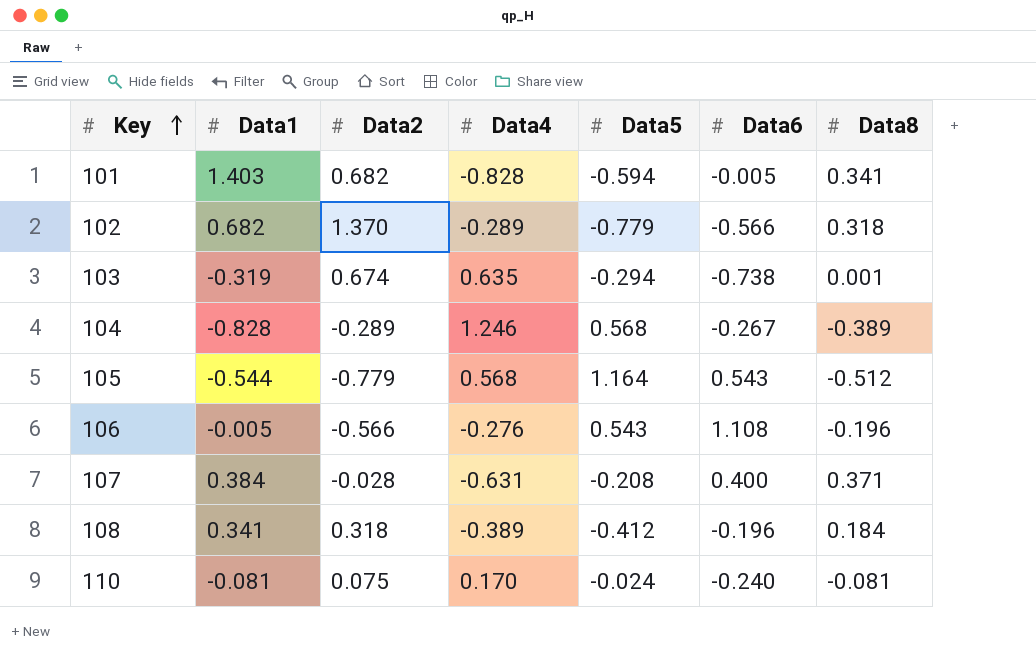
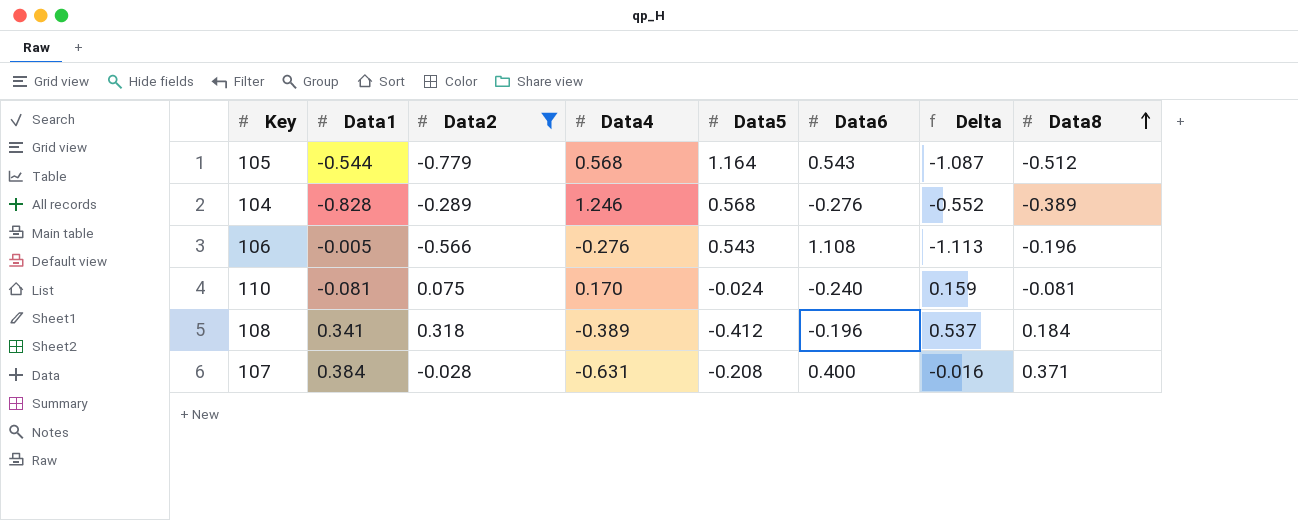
filter: none -> Data2 <= 0.318
row order: Key ascending -> Data8 ascending
column Delta | formula: none -> [Data1] - [Data6]
104 | Data6: -0.267 -> -0.276

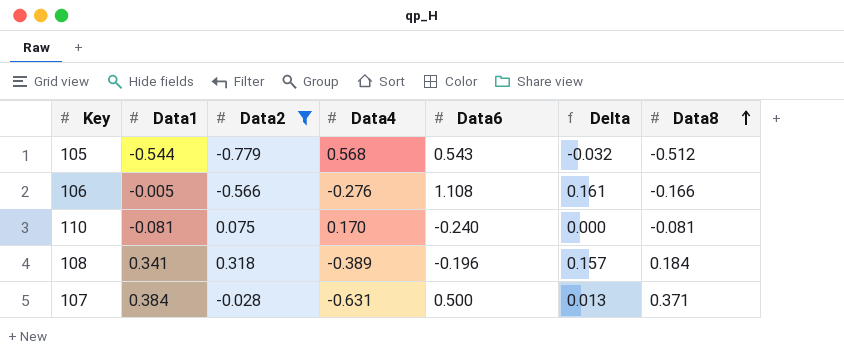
column Data5 | position: 5 -> none
column Delta | formula: [Data1] - [Data6] -> [Data1] - [Data8]
row 104: -0.828 | -0.289 | 1.246 | 0.568 | -0.276 | -0.552 | -0.389 -> none
106 | Data8: -0.196 -> -0.166
107 | Data6: 0.400 -> 0.500

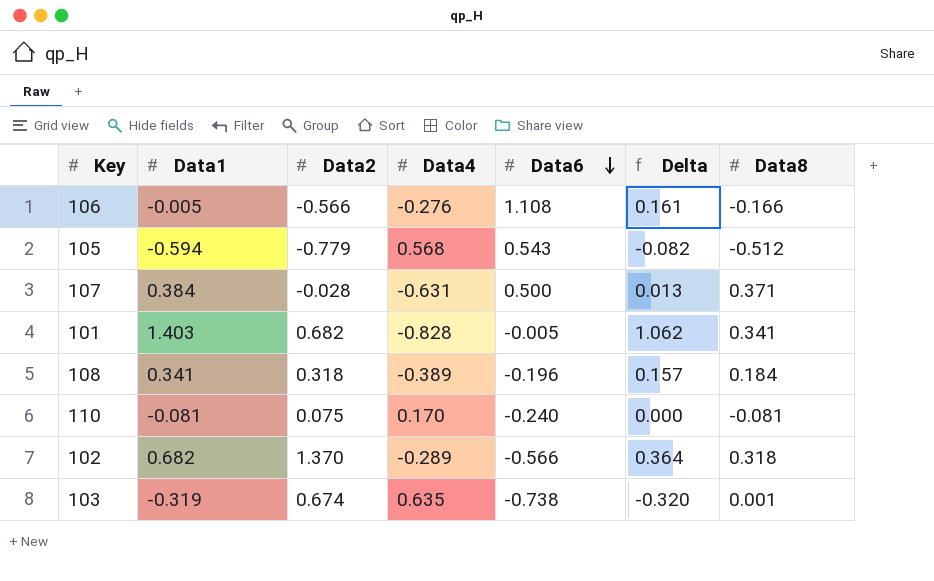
filter: Data2 <= 0.318 -> none
row order: Data8 ascending -> Data6 descending
105 | Data1: -0.544 -> -0.594
105 | Delta: -0.032 -> -0.082

